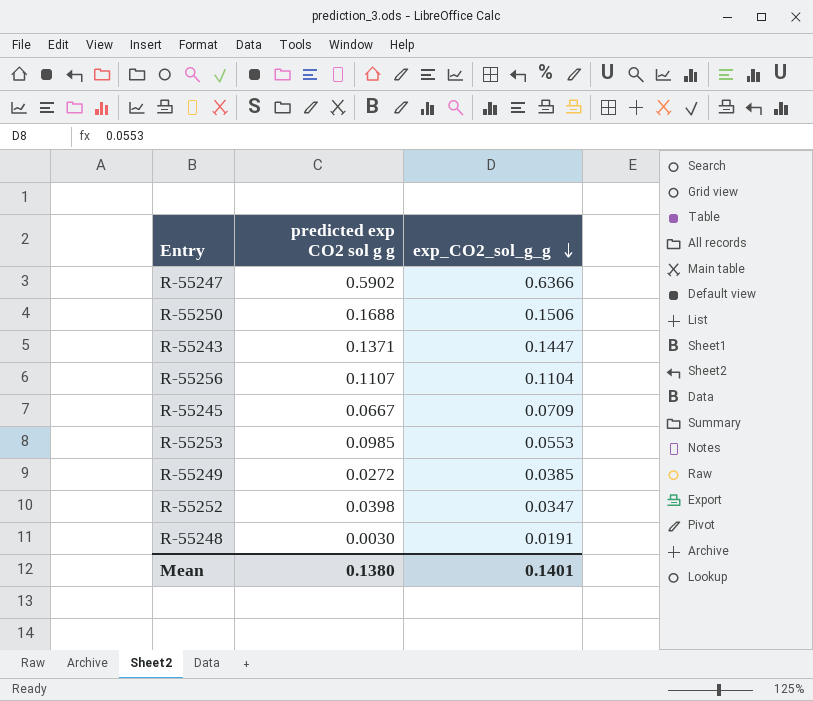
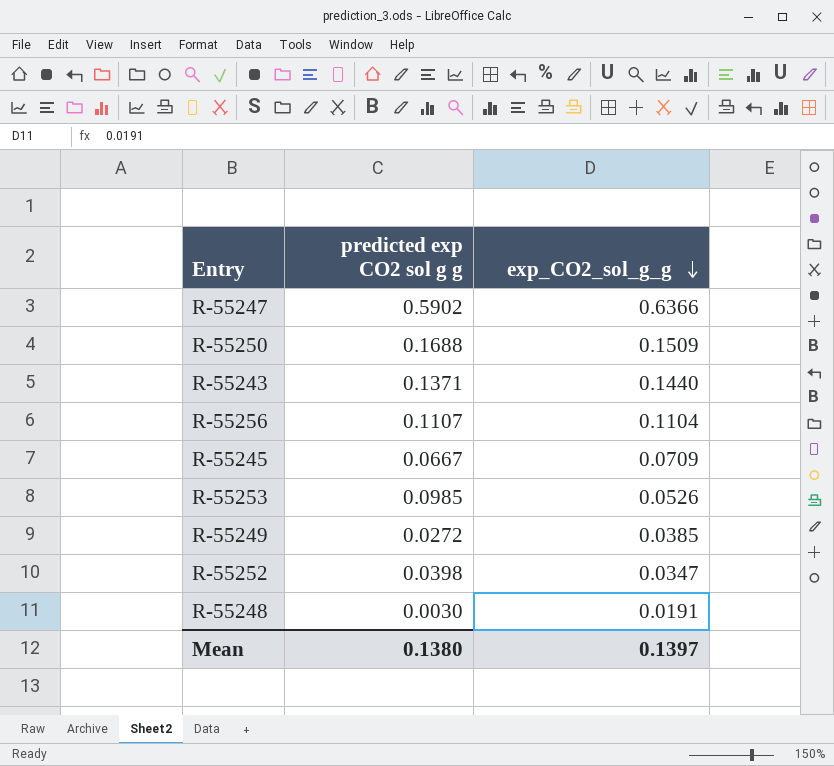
R-55250 | exp_CO2_sol_g_g: 0.1506 -> 0.1509
R-55243 | exp_CO2_sol_g_g: 0.1447 -> 0.1440
R-55253 | exp_CO2_sol_g_g: 0.0553 -> 0.0526
Mean | exp_CO2_sol_g_g: 0.1401 -> 0.1397

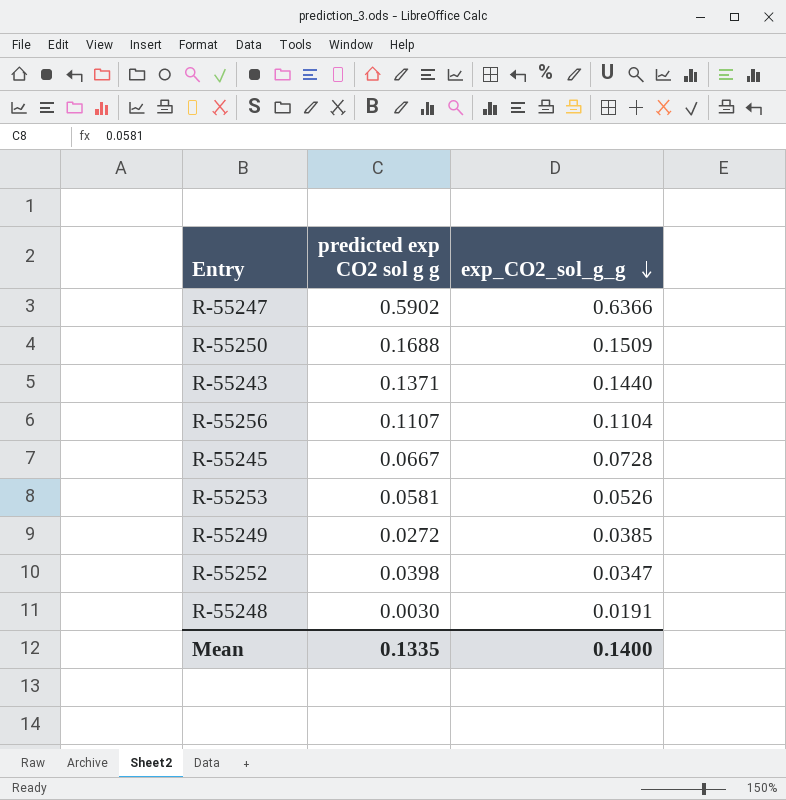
R-55245 | exp_CO2_sol_g_g: 0.0709 -> 0.0728
R-55253 | predicted exp CO2 sol g g: 0.0985 -> 0.0581
Mean | predicted exp CO2 sol g g: 0.1380 -> 0.1335
Mean | exp_CO2_sol_g_g: 0.1397 -> 0.1400

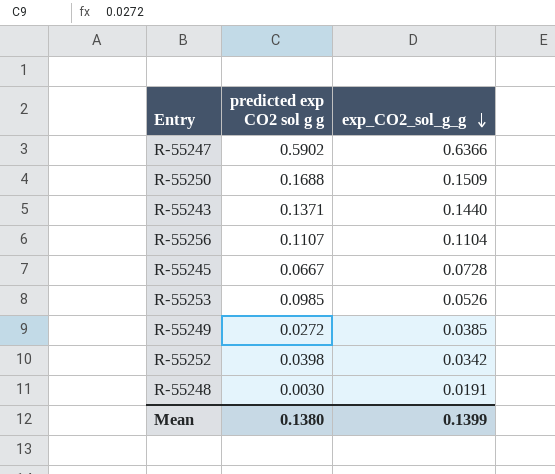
R-55253 | predicted exp CO2 sol g g: 0.0581 -> 0.0985
R-55252 | exp_CO2_sol_g_g: 0.0347 -> 0.0342
Mean | predicted exp CO2 sol g g: 0.1335 -> 0.1380
Mean | exp_CO2_sol_g_g: 0.1400 -> 0.1399

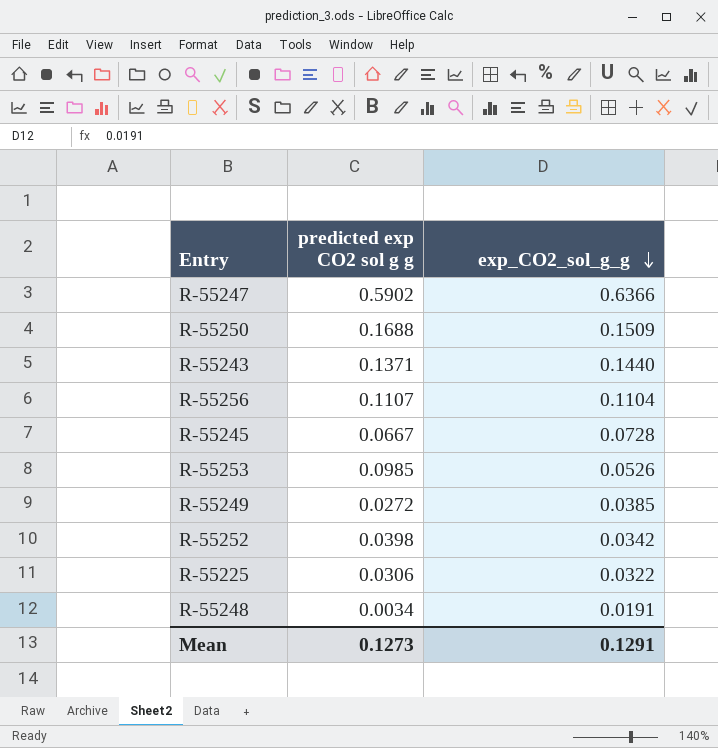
row R-55225: none -> 0.0306 | 0.0322
R-55248 | predicted exp CO2 sol g g: 0.0030 -> 0.0034
Mean | predicted exp CO2 sol g g: 0.1380 -> 0.1273
Mean | exp_CO2_sol_g_g: 0.1399 -> 0.1291

